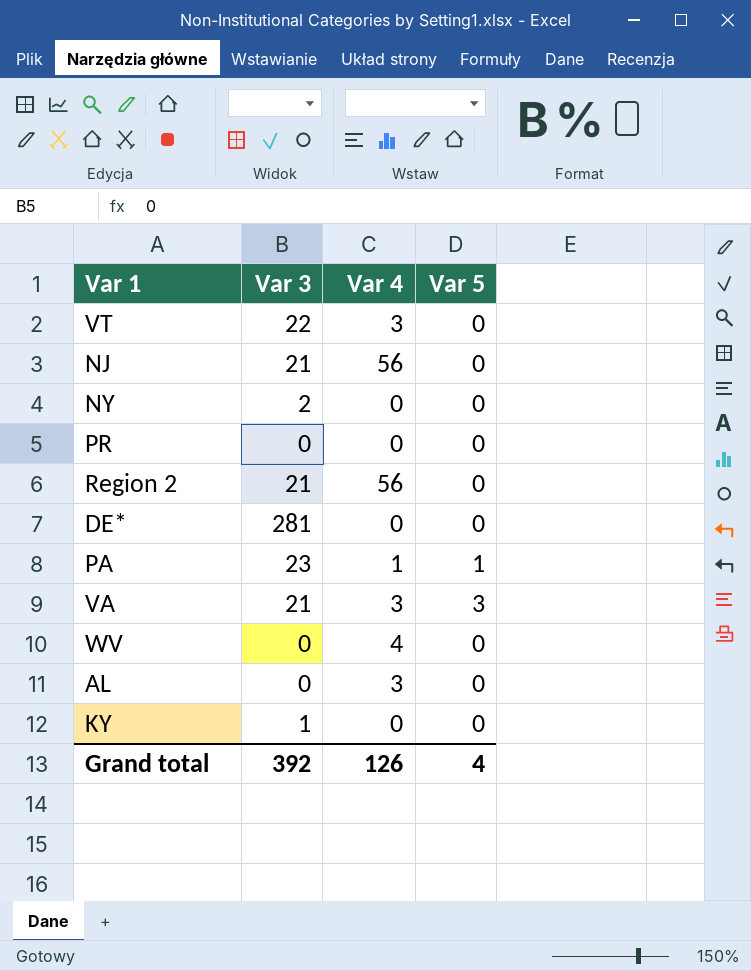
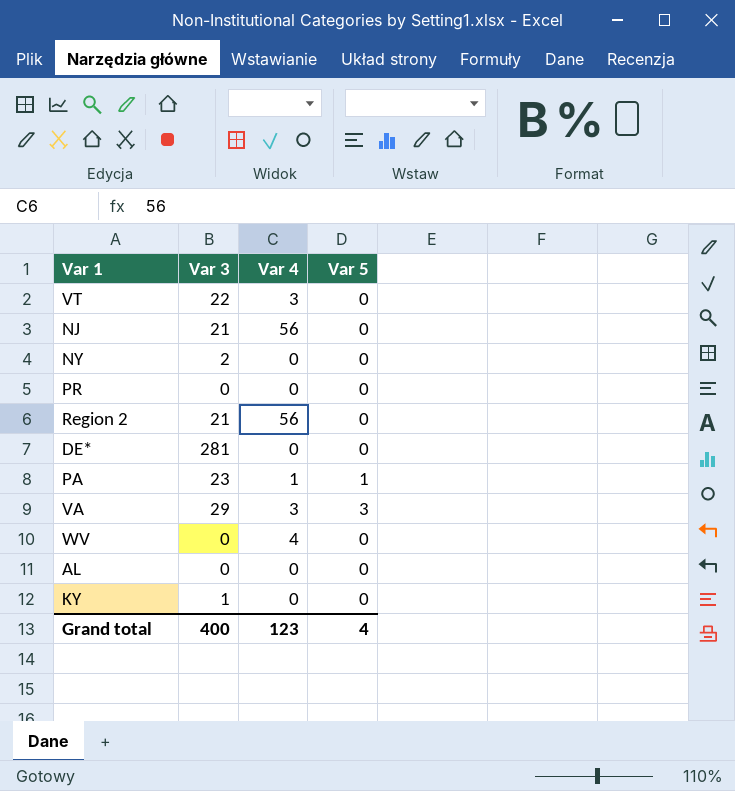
VA | Var 3: 21 -> 29
AL | Var 4: 3 -> 0
Grand total | Var 3: 392 -> 400
Grand total | Var 4: 126 -> 123

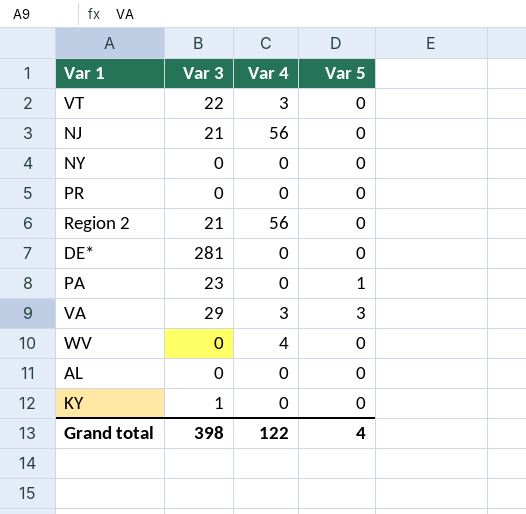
NY | Var 3: 2 -> 0
PA | Var 4: 1 -> 0
Grand total | Var 3: 400 -> 398
Grand total | Var 4: 123 -> 122

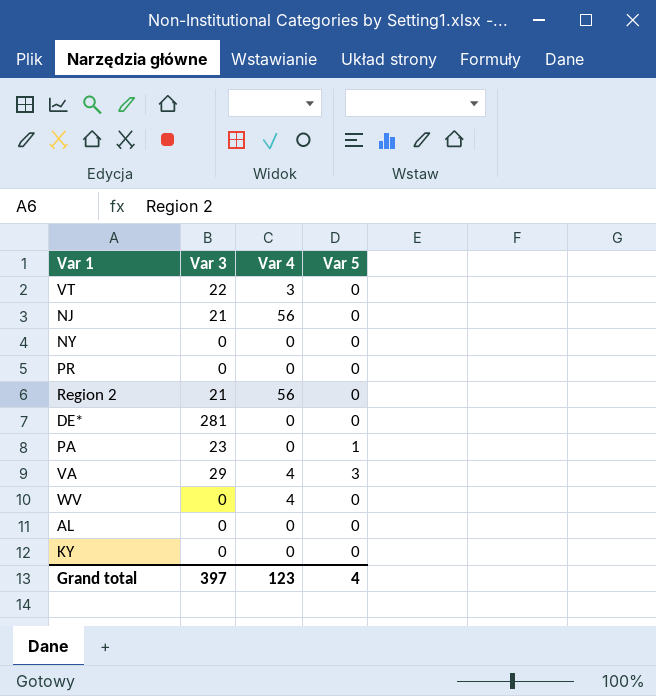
VA | Var 4: 3 -> 4
KY | Var 3: 1 -> 0
Grand total | Var 3: 398 -> 397
Grand total | Var 4: 122 -> 123

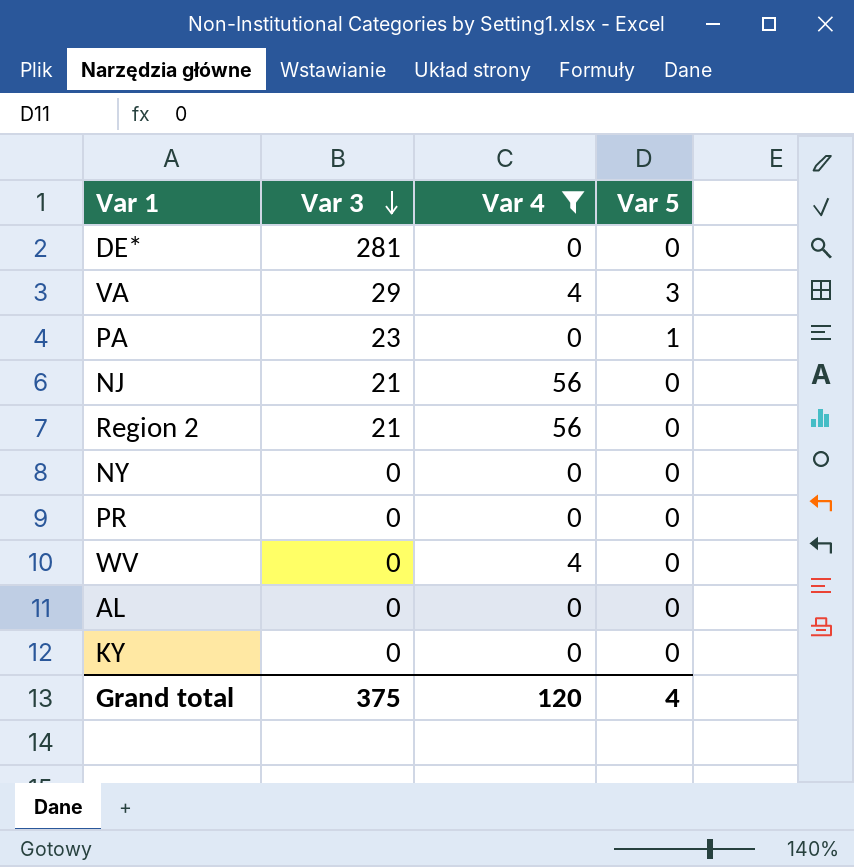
filter: none -> Var 4 != 3
row order: none -> Var 3 descending
Grand total | Var 3: 397 -> 375
Grand total | Var 4: 123 -> 120

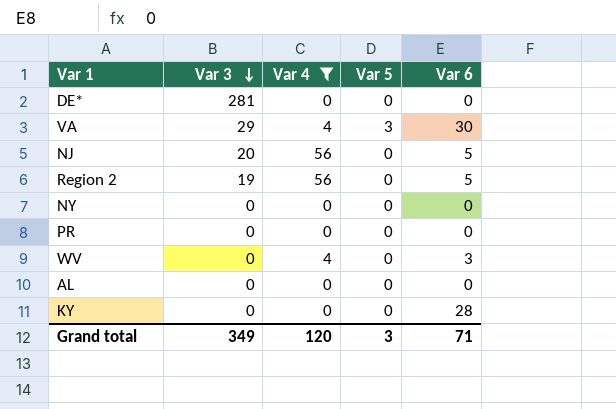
column Var 6 | position: none -> 5
row PA: 23 | 0 | 1 -> none
NJ | Var 3: 21 -> 20
Region 2 | Var 3: 21 -> 19
Grand total | Var 3: 375 -> 349
Grand total | Var 5: 4 -> 3

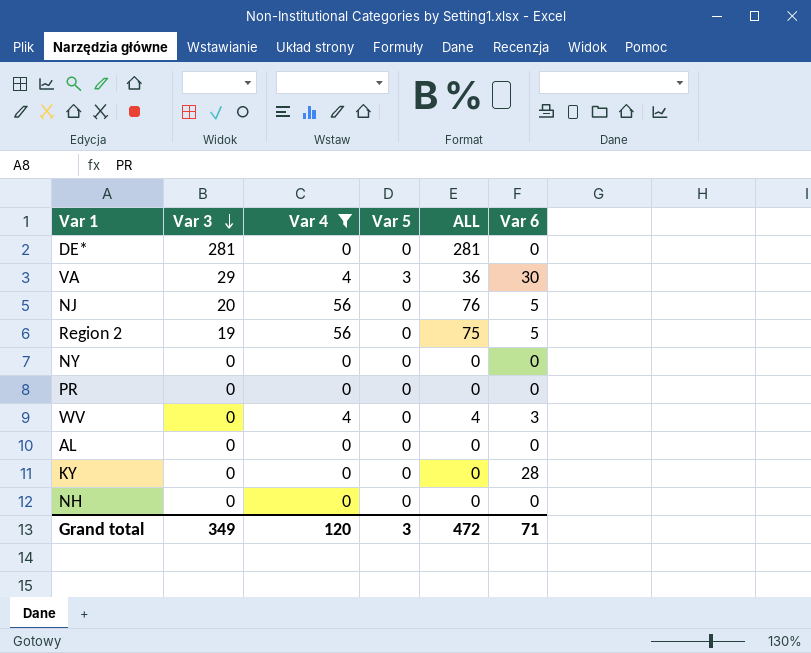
column ALL | formula: none -> [Var 3] + [Var 4] + [Var 5]
row NH: none -> 0 | 0 | 0 | 0 | 0

